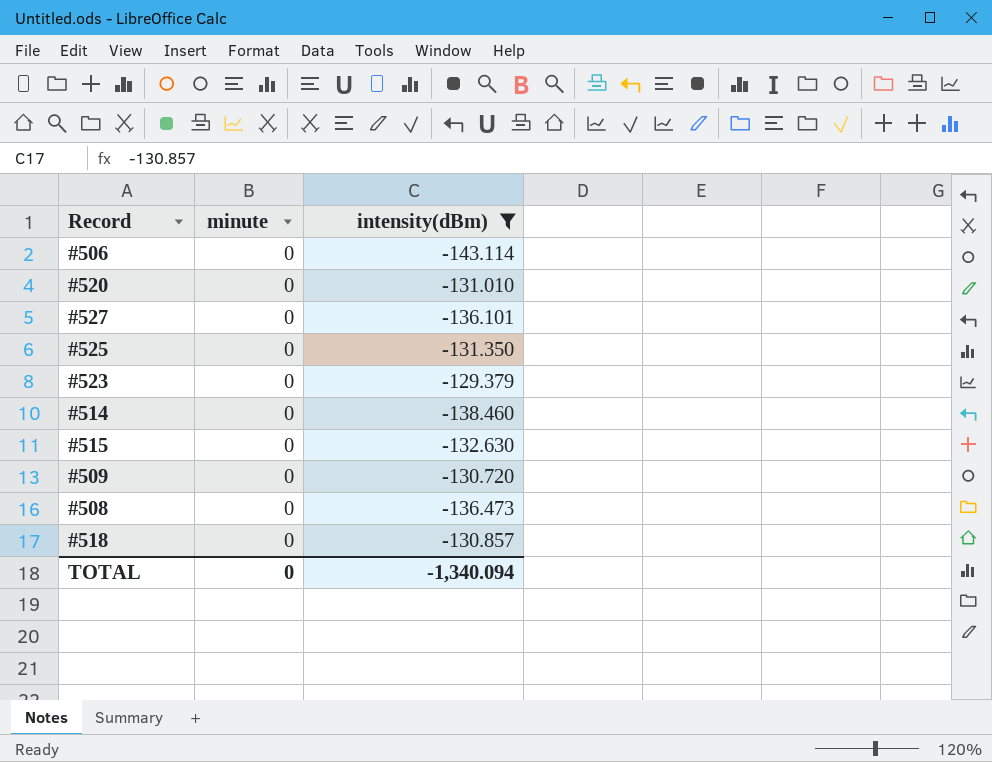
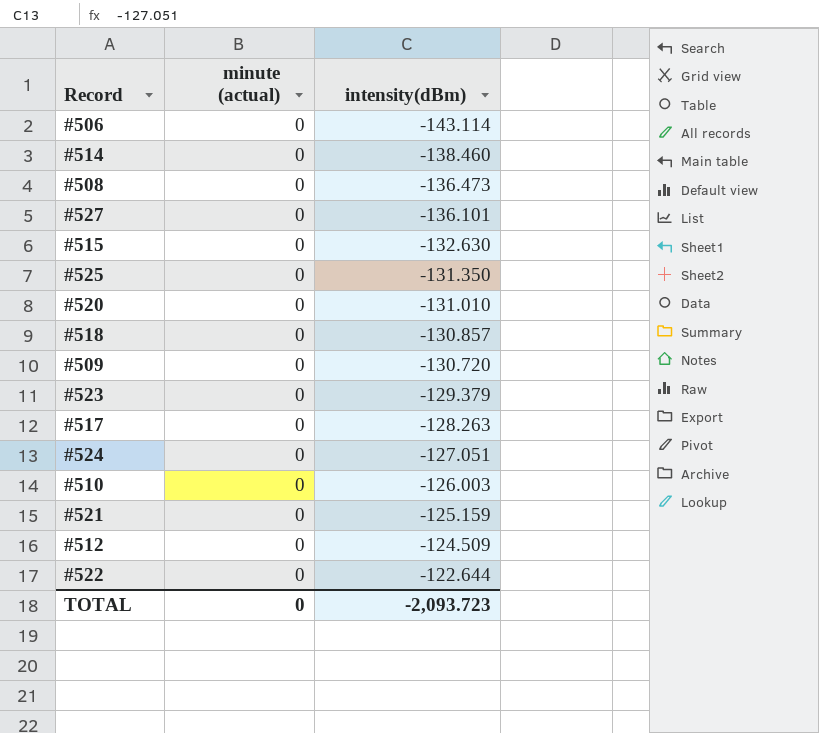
filter: intensity(dBm) <= -129.379 -> none
row order: none -> intensity(dBm) ascending
column name: minute -> minute (actual)
TOTAL | intensity(dBm): -1,340.094 -> -2,093.723

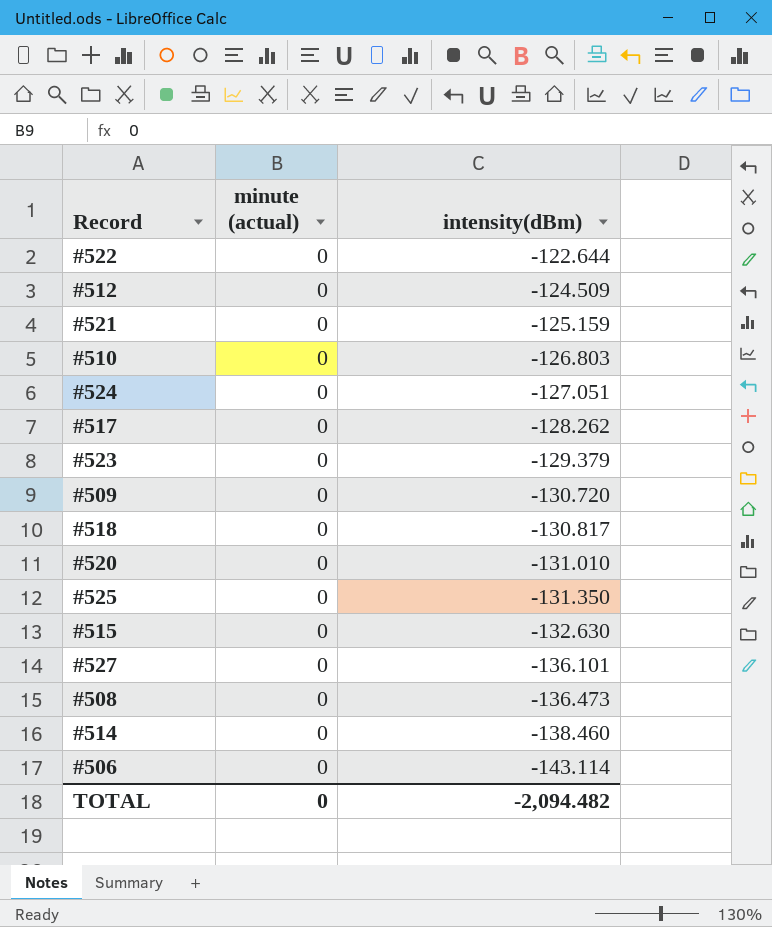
row order: intensity(dBm) ascending -> intensity(dBm) descending
#510 | intensity(dBm): -126.003 -> -126.803
#517 | intensity(dBm): -128.263 -> -128.262
#518 | intensity(dBm): -130.857 -> -130.817
TOTAL | intensity(dBm): -2,093.723 -> -2,094.482

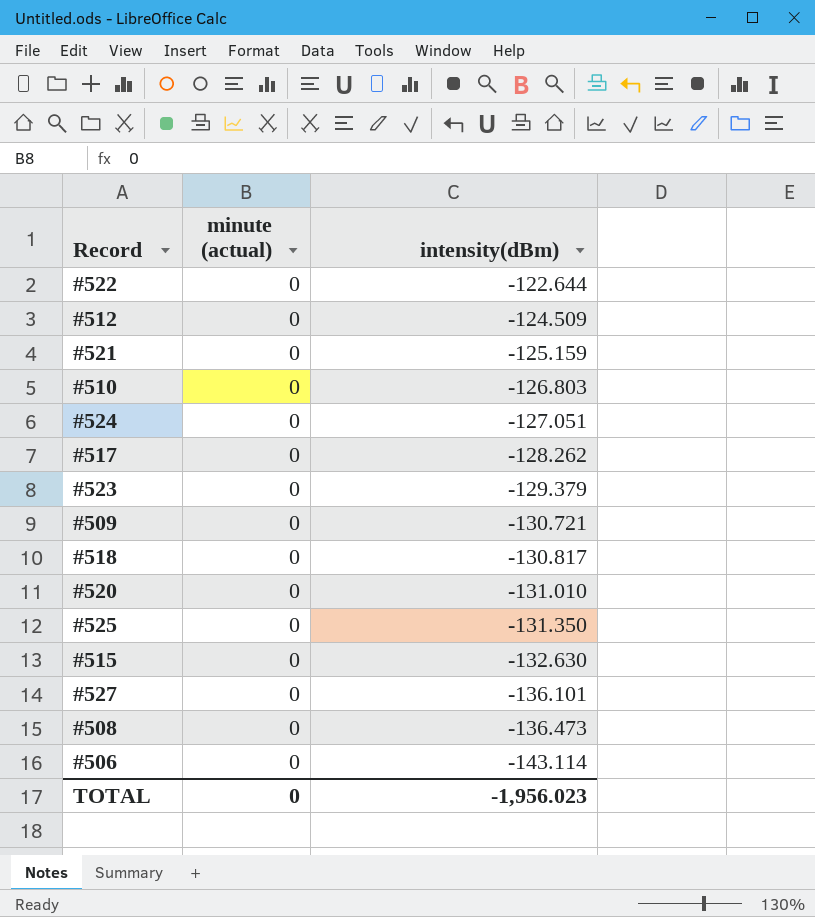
row #514: 0 | -138.460 -> none
#509 | intensity(dBm): -130.720 -> -130.721
TOTAL | intensity(dBm): -2,094.482 -> -1,956.023

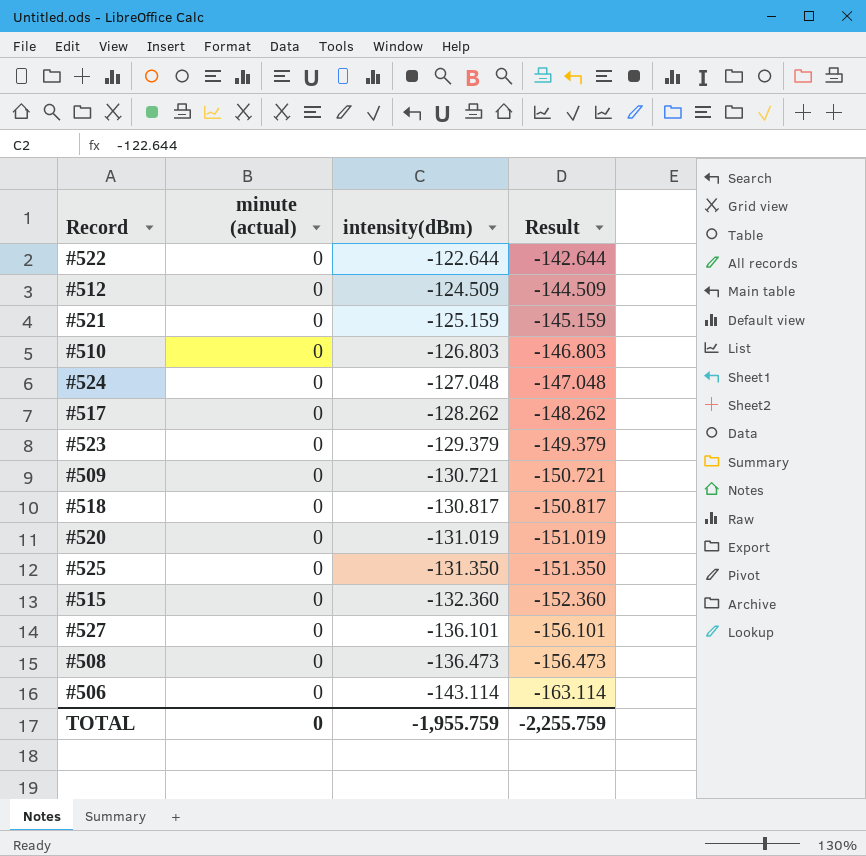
column Result | formula: none -> [intensity(dBm)] - 20
#524 | intensity(dBm): -127.051 -> -127.048
#520 | intensity(dBm): -131.010 -> -131.019
#515 | intensity(dBm): -132.630 -> -132.360
TOTAL | intensity(dBm): -1,956.023 -> -1,955.759

